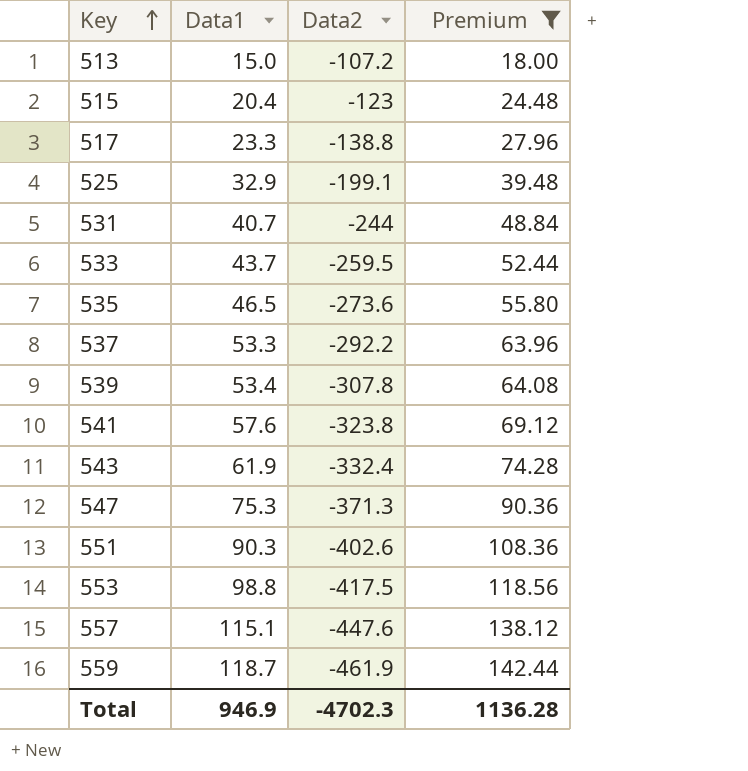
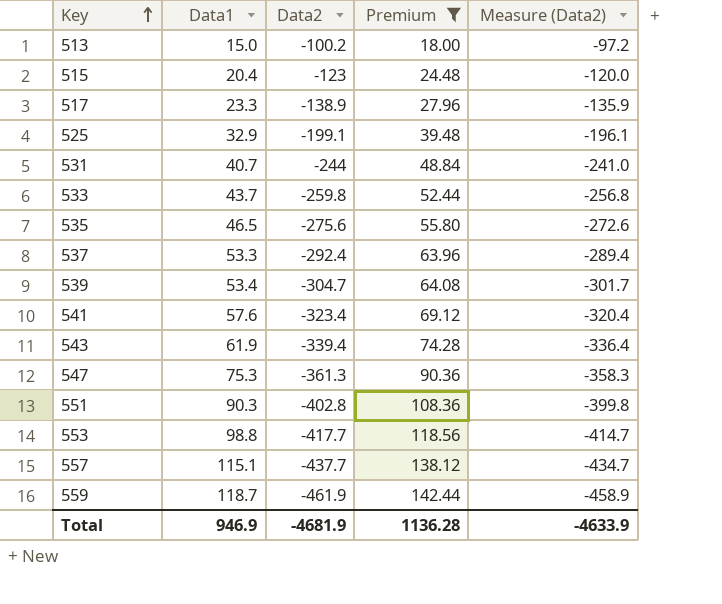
column Measure (Data2) | formula: none -> [Data2] + 3
513 | Data2: -107.2 -> -100.2
517 | Data2: -138.8 -> -138.9
533 | Data2: -259.5 -> -259.8
535 | Data2: -273.6 -> -275.6
537 | Data2: -292.2 -> -292.4
539 | Data2: -307.8 -> -304.7
541 | Data2: -323.8 -> -323.4
543 | Data2: -332.4 -> -339.4
547 | Data2: -371.3 -> -361.3
551 | Data2: -402.6 -> -402.8
553 | Data2: -417.5 -> -417.7
557 | Data2: -447.6 -> -437.7
Total | Data2: -4702.3 -> -4681.9

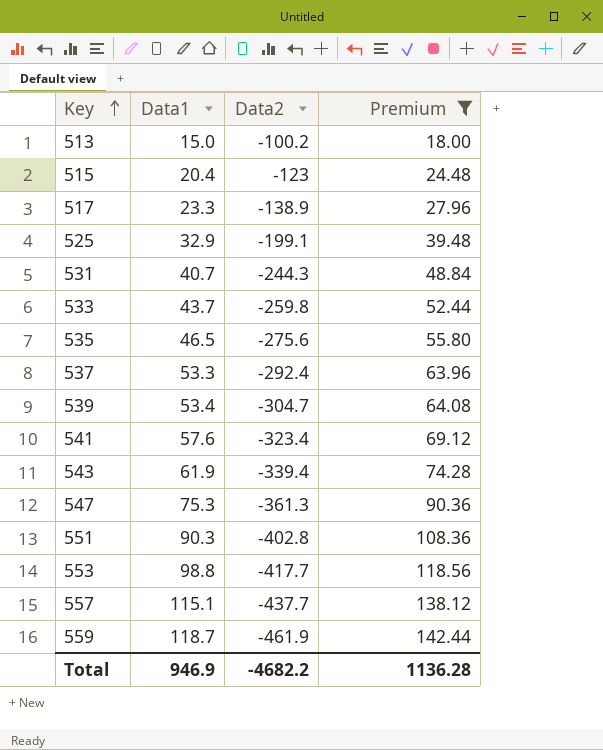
column Measure (Data2) | formula: [Data2] + 3 -> none
531 | Data2: -244 -> -244.3
Total | Data2: -4681.9 -> -4682.2

